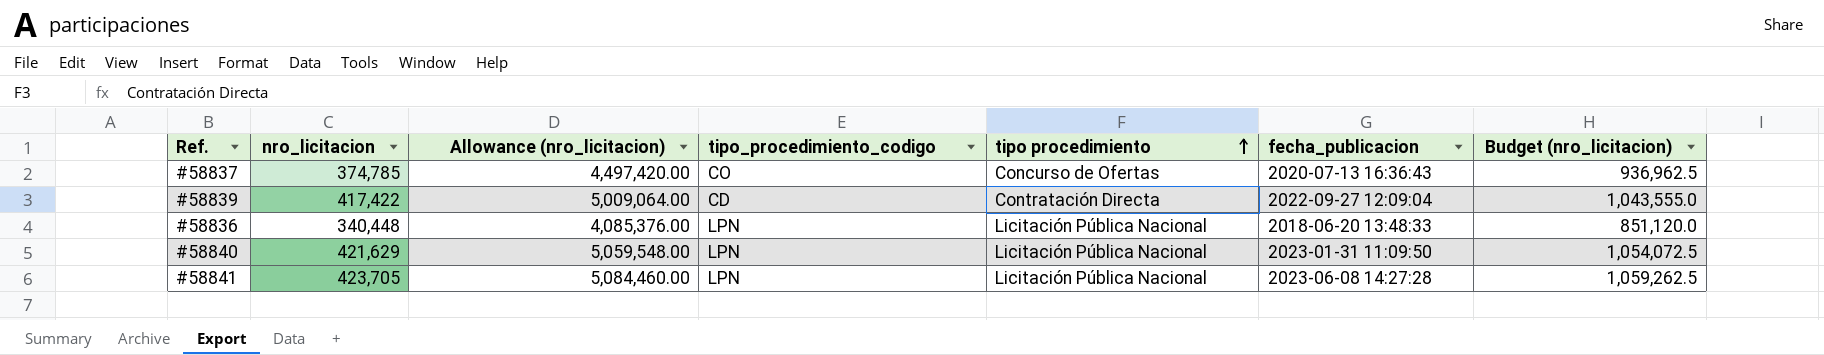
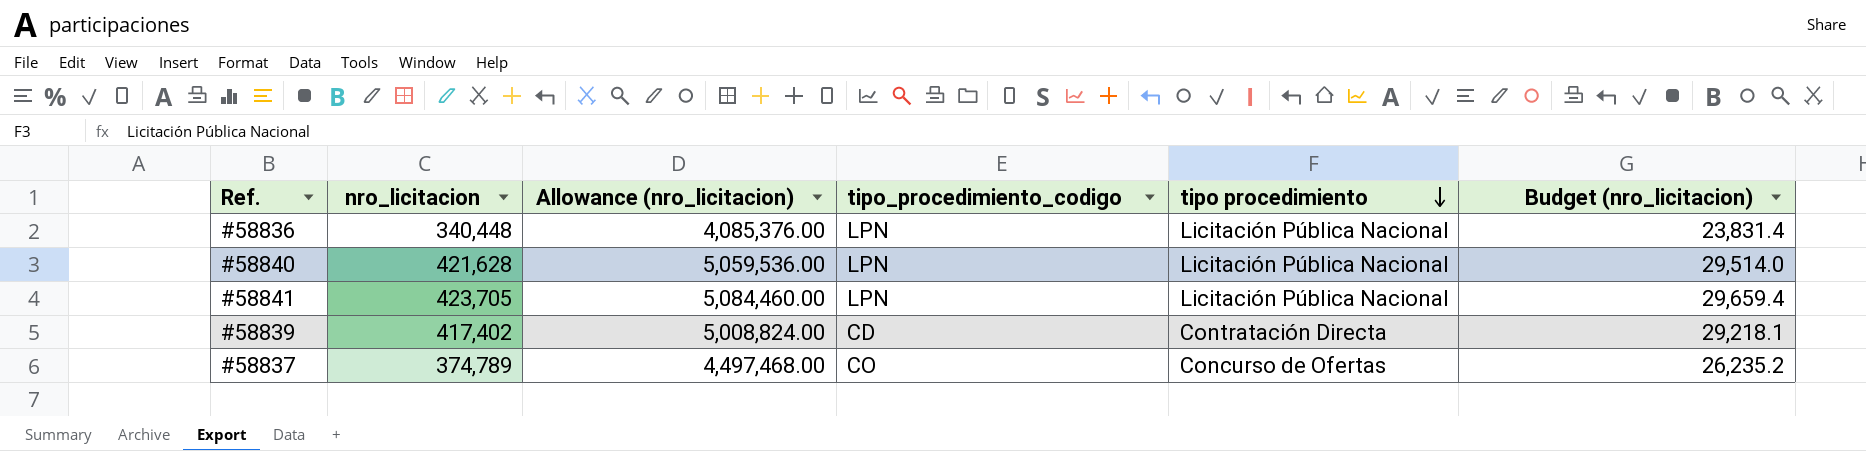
row order: tipo procedimiento ascending -> tipo procedimiento descending
column fecha_publicacion | position: 6 -> none
column Budget (nro_licitacion) | formula: [nro_licitacion] * 2.5 -> [nro_licitacion] * 0.07
#58840 | nro_licitacion: 421,629 -> 421,628
#58840 | Allowance (nro_licitacion): 5,059,548.00 -> 5,059,536.00
#58839 | nro_licitacion: 417,422 -> 417,402
#58839 | Allowance (nro_licitacion): 5,009,064.00 -> 5,008,824.00
#58837 | nro_licitacion: 374,785 -> 374,789
#58837 | Allowance (nro_licitacion): 4,497,420.00 -> 4,497,468.00

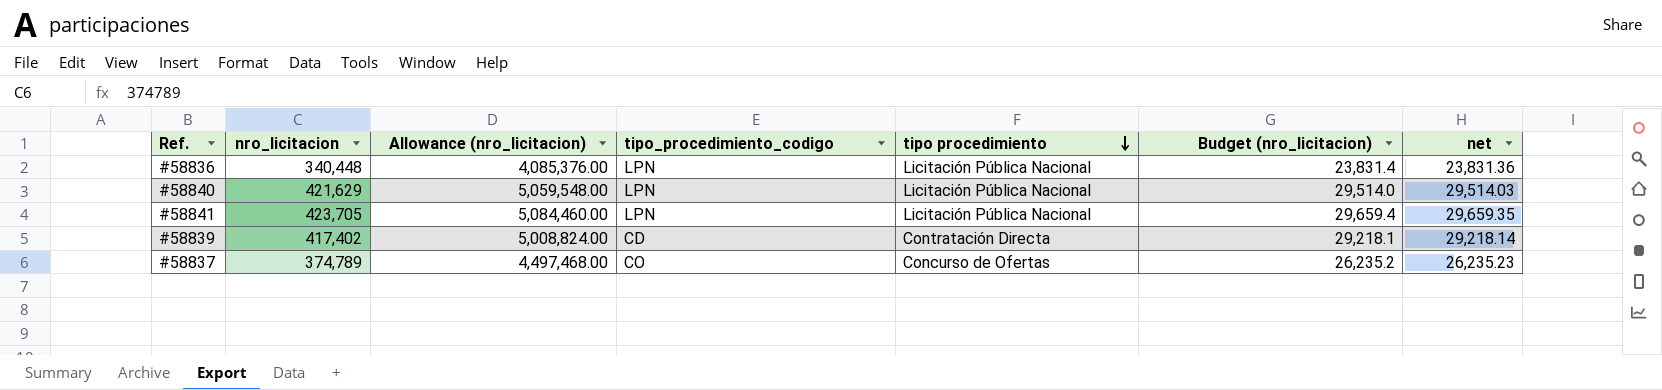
column net | formula: none -> [nro_licitacion] * 0.07
#58840 | nro_licitacion: 421,628 -> 421,629
#58840 | Allowance (nro_licitacion): 5,059,536.00 -> 5,059,548.00

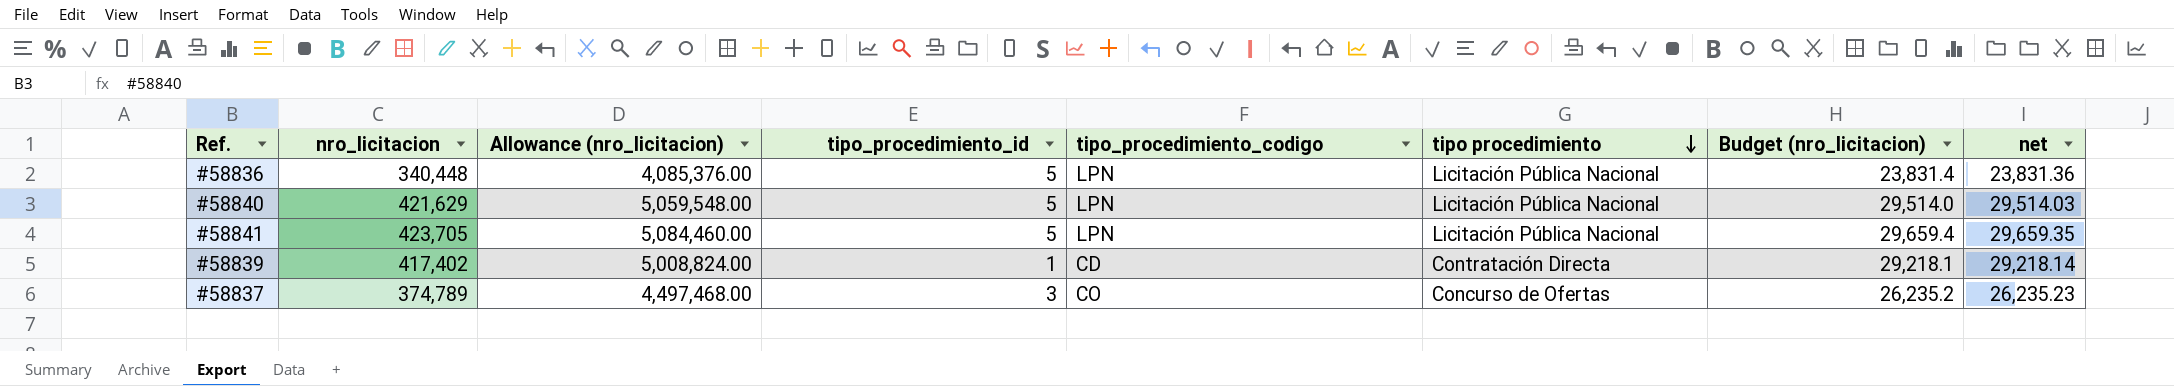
column tipo_procedimiento_id | position: none -> 4

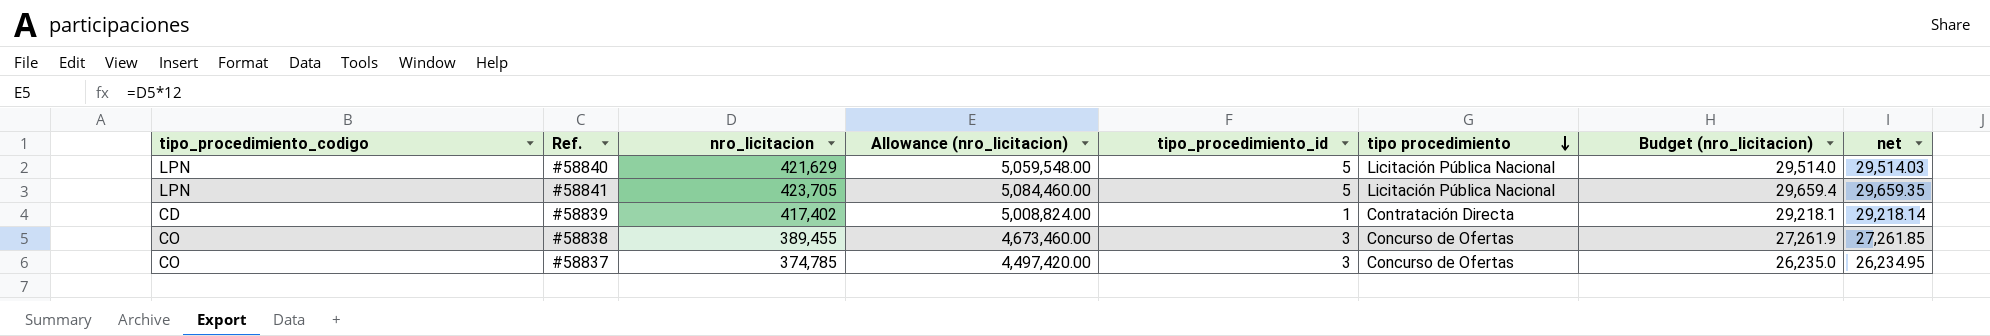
column tipo_procedimiento_codigo | position: 5 -> 1
row #58836: 340,448 | 4,085,376.00 | 5 | LPN | Licitación Pública Nacional | 23,831.4 | 23,831.36 -> none
row #58838: none -> CO | 389,455 | 4,673,460.00 | 3 | Concurso de Ofertas | 27,261.9 | 27,261.85
#58837 | nro_licitacion: 374,789 -> 374,785
#58837 | Allowance (nro_licitacion): 4,497,468.00 -> 4,497,420.00
#58837 | Budget (nro_licitacion): 26,235.2 -> 26,235.0
#58837 | net: 26,235.23 -> 26,234.95

